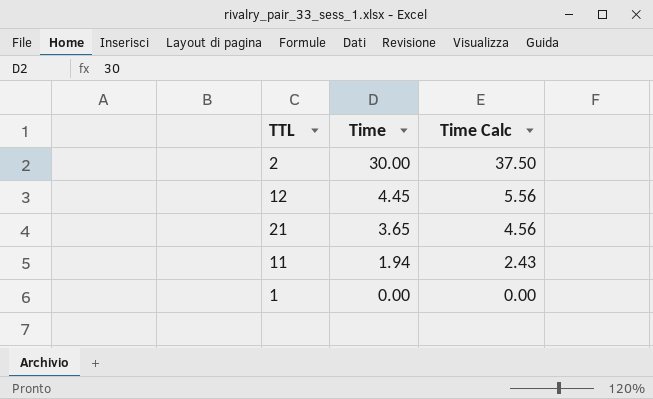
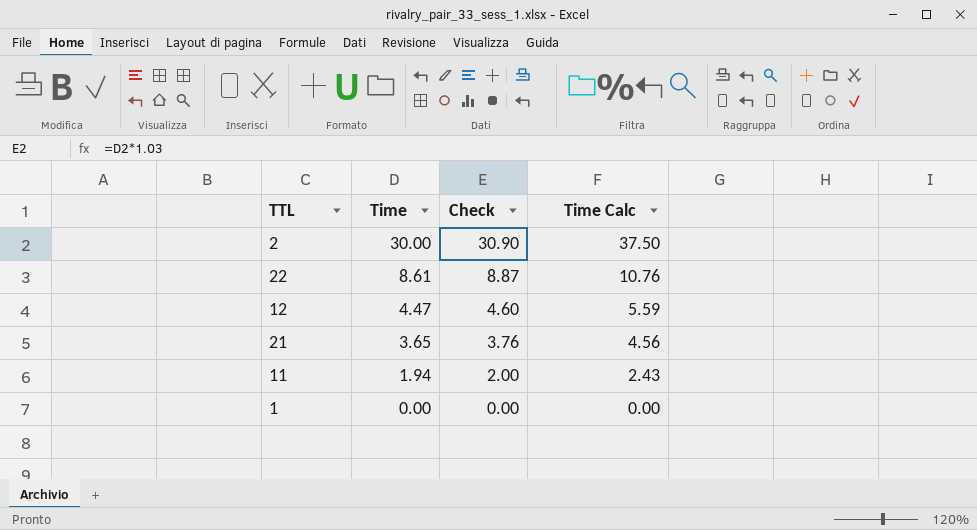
column Check | formula: none -> [Time] * 1.03
row 22: none -> 8.61 | 8.87 | 10.76
12 | Time: 4.45 -> 4.47
12 | Time Calc: 5.56 -> 5.59

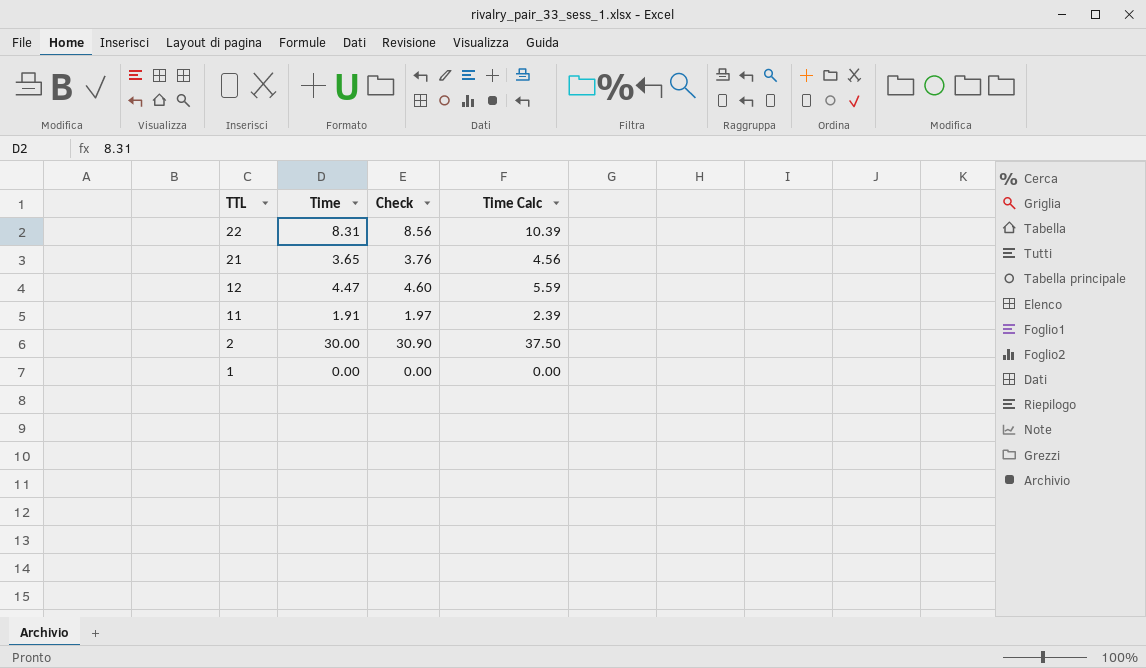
row order: Time descending -> TTL descending
22 | Time: 8.61 -> 8.31
22 | Check: 8.87 -> 8.56
22 | Time Calc: 10.76 -> 10.39
11 | Time: 1.94 -> 1.91
11 | Check: 2.00 -> 1.97
11 | Time Calc: 2.43 -> 2.39

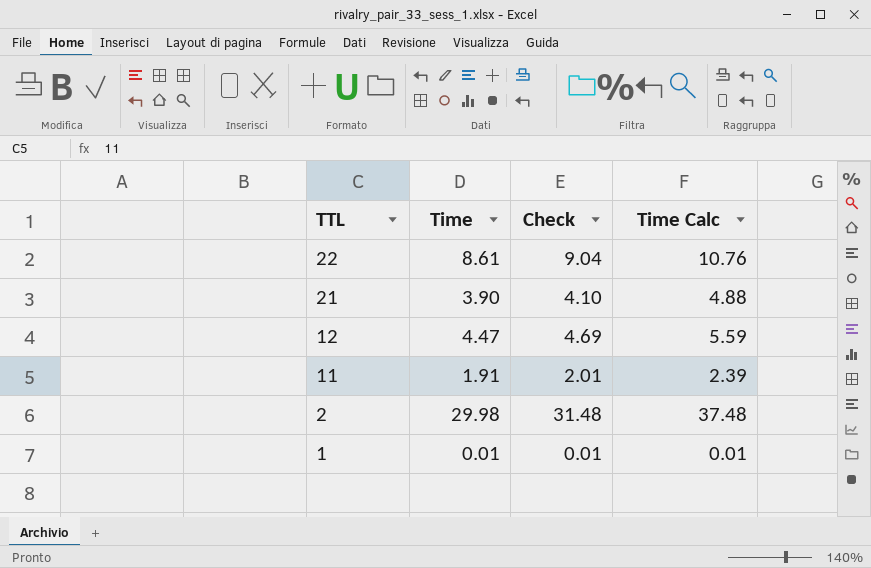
column Check | formula: [Time] * 1.03 -> [Time] * 1.05
22 | Time: 8.31 -> 8.61
22 | Time Calc: 10.39 -> 10.76
21 | Time: 3.65 -> 3.90
21 | Time Calc: 4.56 -> 4.88
2 | Time: 30.00 -> 29.98
2 | Time Calc: 37.50 -> 37.48
1 | Time: 0.00 -> 0.01
1 | Time Calc: 0.00 -> 0.01

